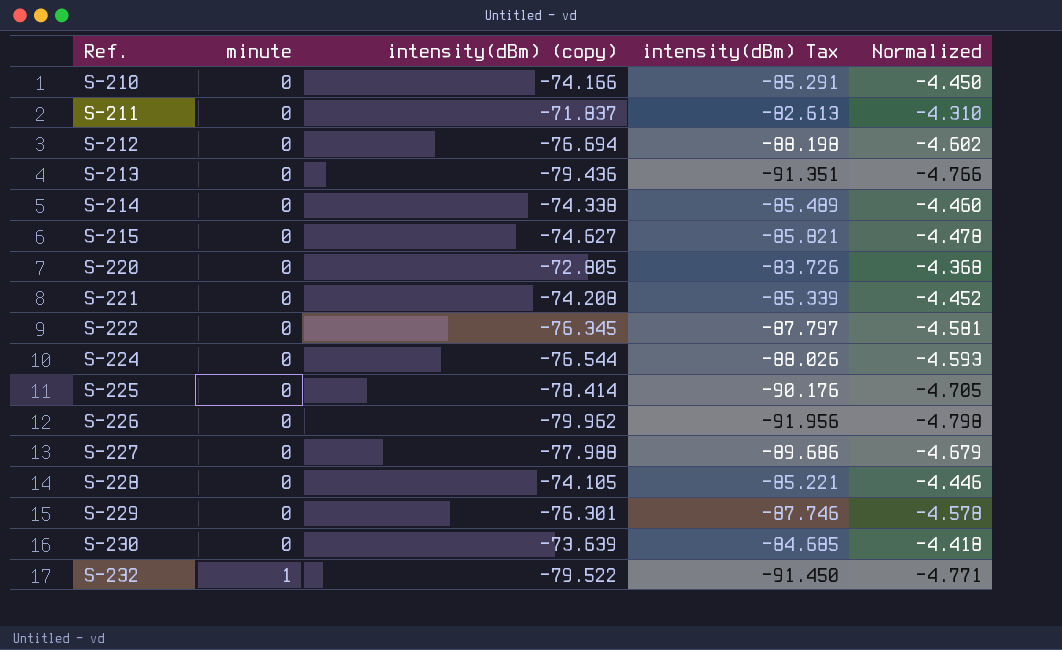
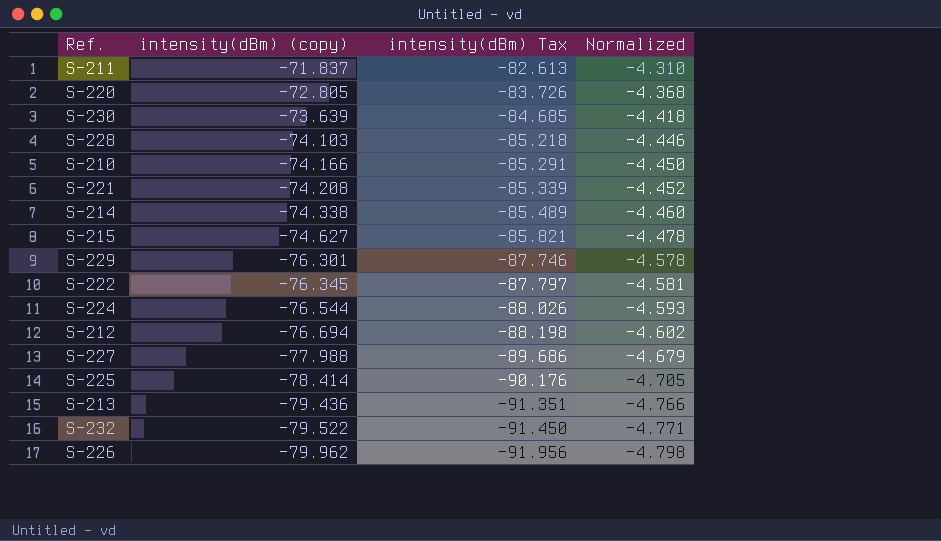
row order: Ref. ascending -> intensity(dBm) (copy) descending
column minute | position: 2 -> none
S-228 | intensity(dBm) (copy): -74.105 -> -74.103
S-228 | intensity(dBm) Tax: -85.221 -> -85.218

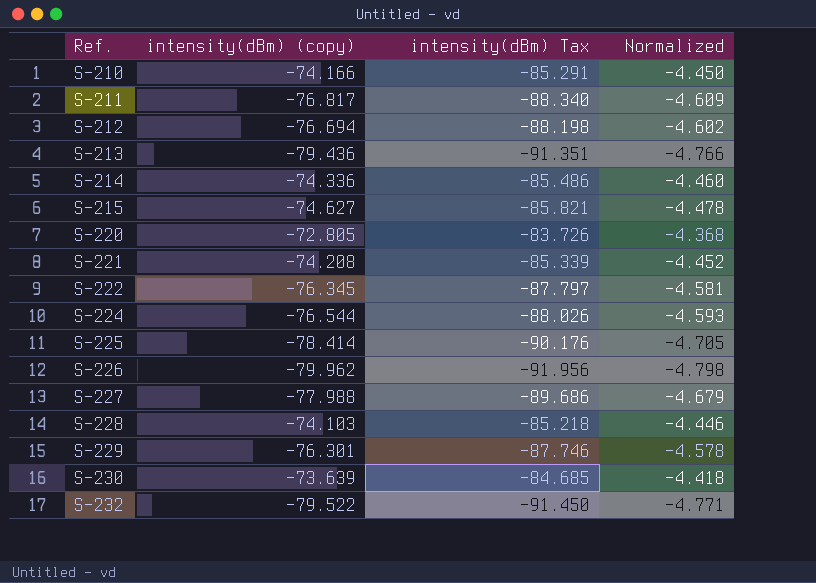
row order: intensity(dBm) (copy) descending -> Ref. ascending
S-211 | intensity(dBm) (copy): -71.837 -> -76.817
S-211 | intensity(dBm) Tax: -82.613 -> -88.340
S-211 | Normalized: -4.310 -> -4.609
S-214 | intensity(dBm) (copy): -74.338 -> -74.336
S-214 | intensity(dBm) Tax: -85.489 -> -85.486

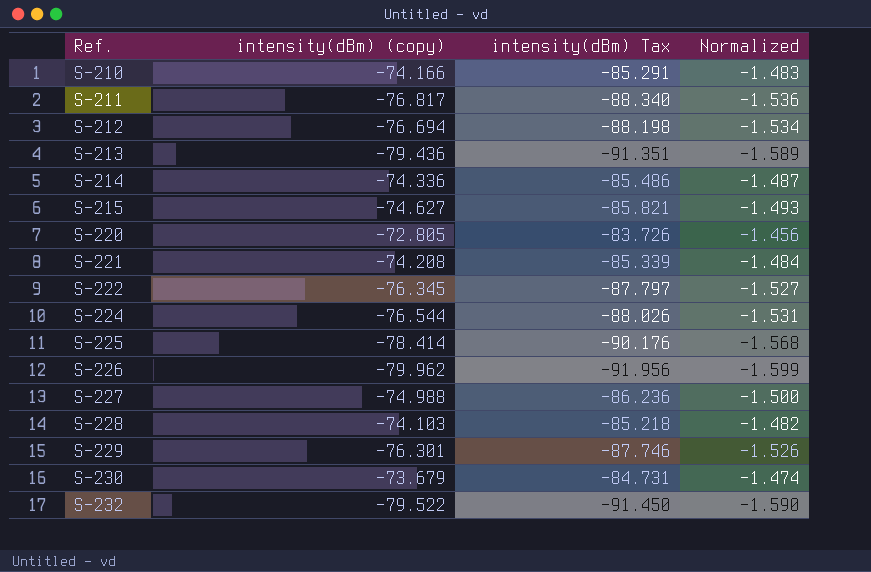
column Normalized | formula: [intensity(dBm) (copy)] * 0.06 -> [intensity(dBm) (copy)] * 0.02
S-227 | intensity(dBm) (copy): -77.988 -> -74.988
S-227 | intensity(dBm) Tax: -89.686 -> -86.236
S-230 | intensity(dBm) (copy): -73.639 -> -73.679
S-230 | intensity(dBm) Tax: -84.685 -> -84.731

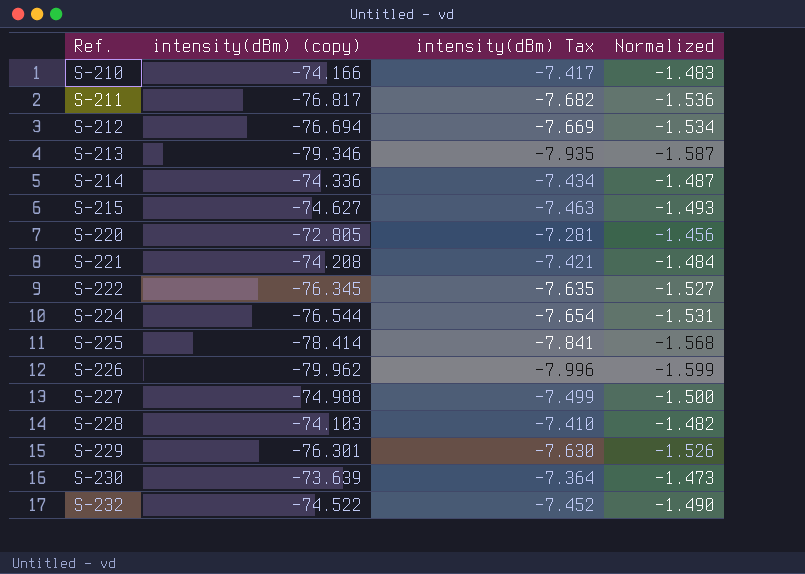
column intensity(dBm) Tax | formula: [intensity(dBm) (copy)] * 1.15 -> [intensity(dBm) (copy)] * 0.1
S-213 | intensity(dBm) (copy): -79.436 -> -79.346
S-213 | Normalized: -1.589 -> -1.587
S-230 | intensity(dBm) (copy): -73.679 -> -73.639
S-230 | Normalized: -1.474 -> -1.473
S-232 | intensity(dBm) (copy): -79.522 -> -74.522
S-232 | Normalized: -1.590 -> -1.490

